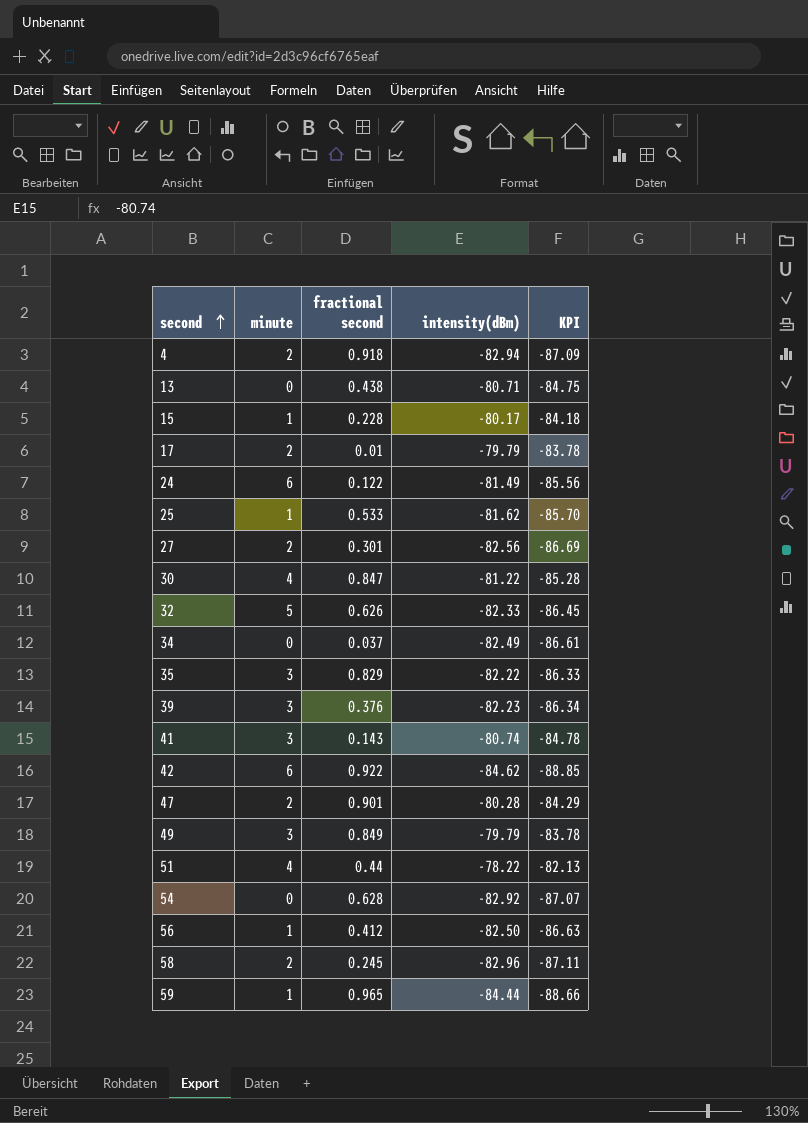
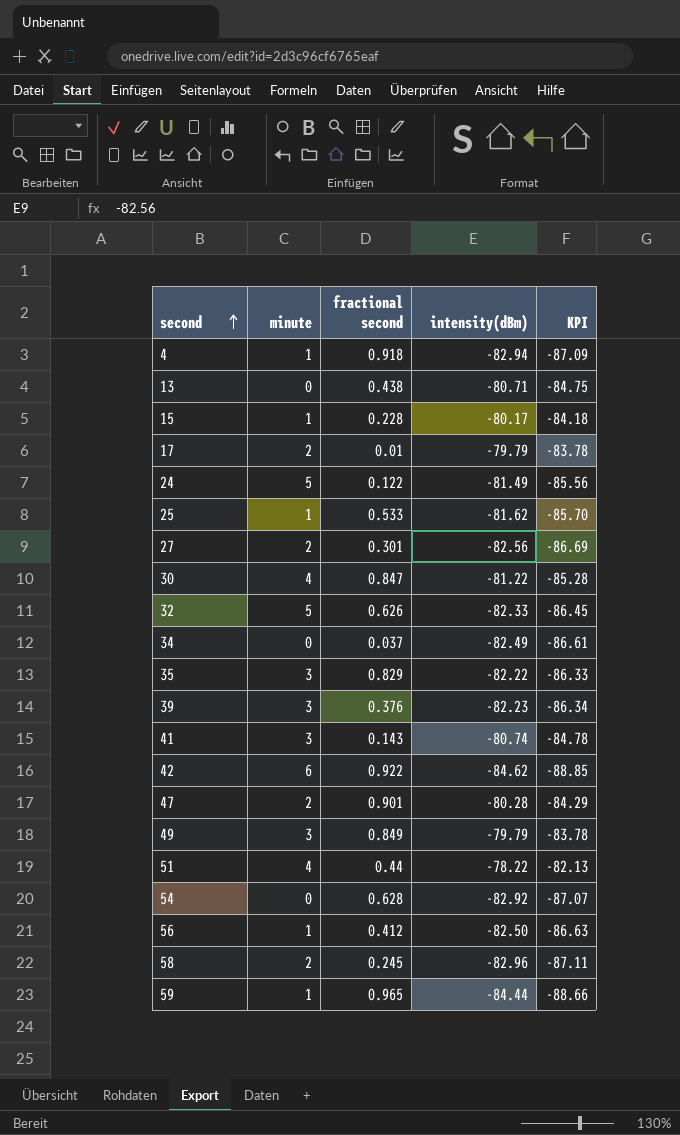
4 | minute: 2 -> 1
24 | minute: 6 -> 5

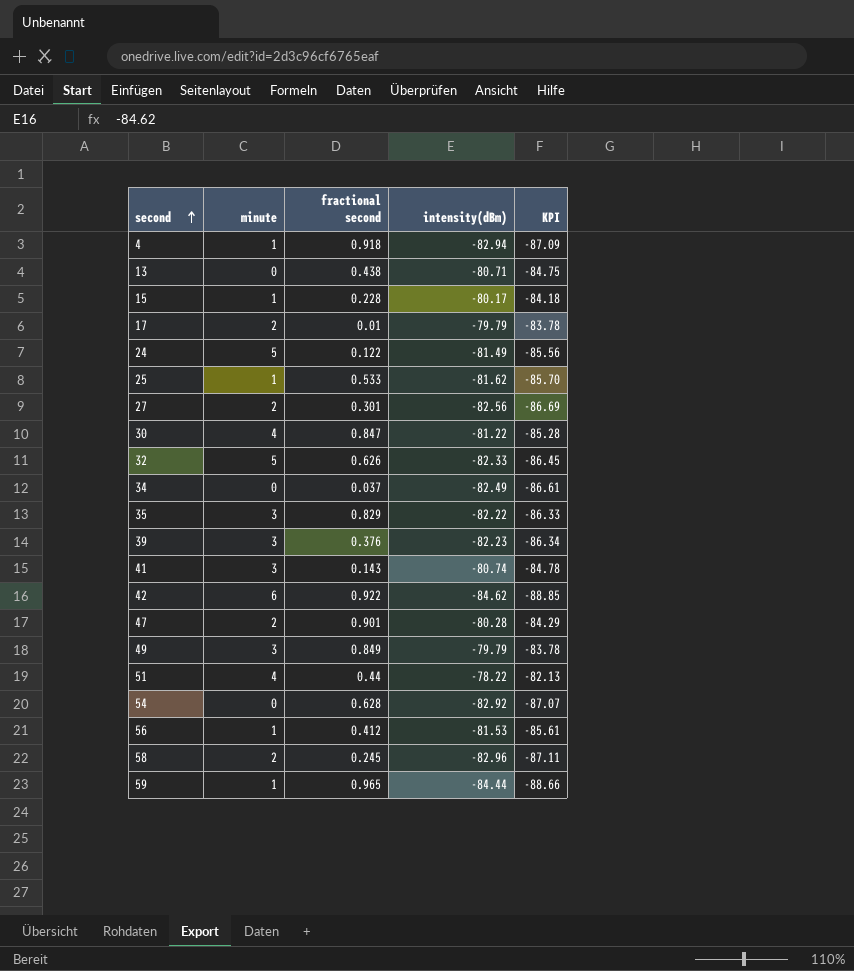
56 | intensity(dBm): -82.50 -> -81.53
56 | KPI: -86.63 -> -85.61

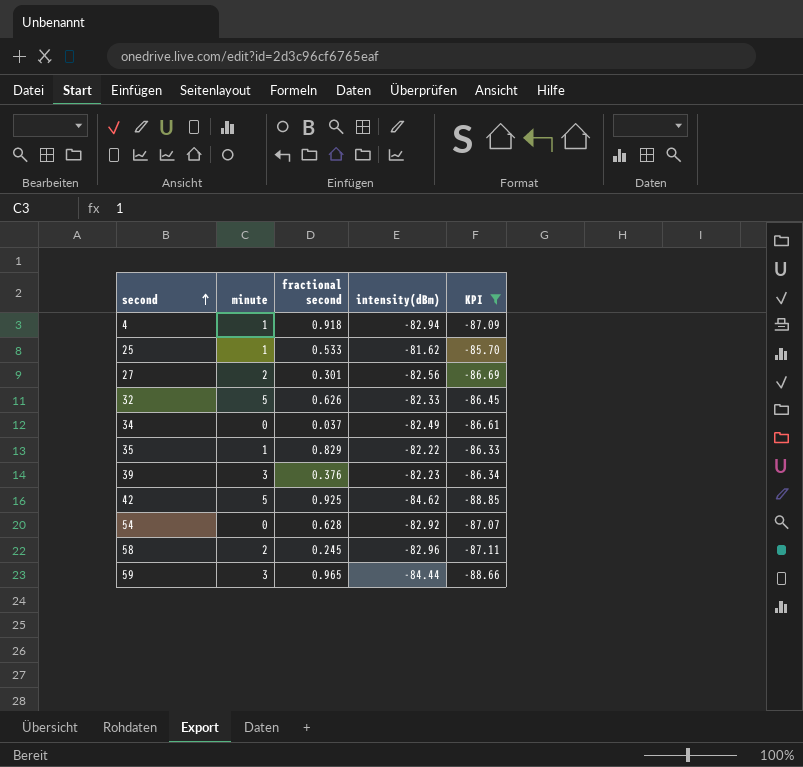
filter: none -> KPI <= -85.70
35 | minute: 3 -> 1
42 | minute: 6 -> 5
42 | fractional second: 0.922 -> 0.925
59 | minute: 1 -> 3

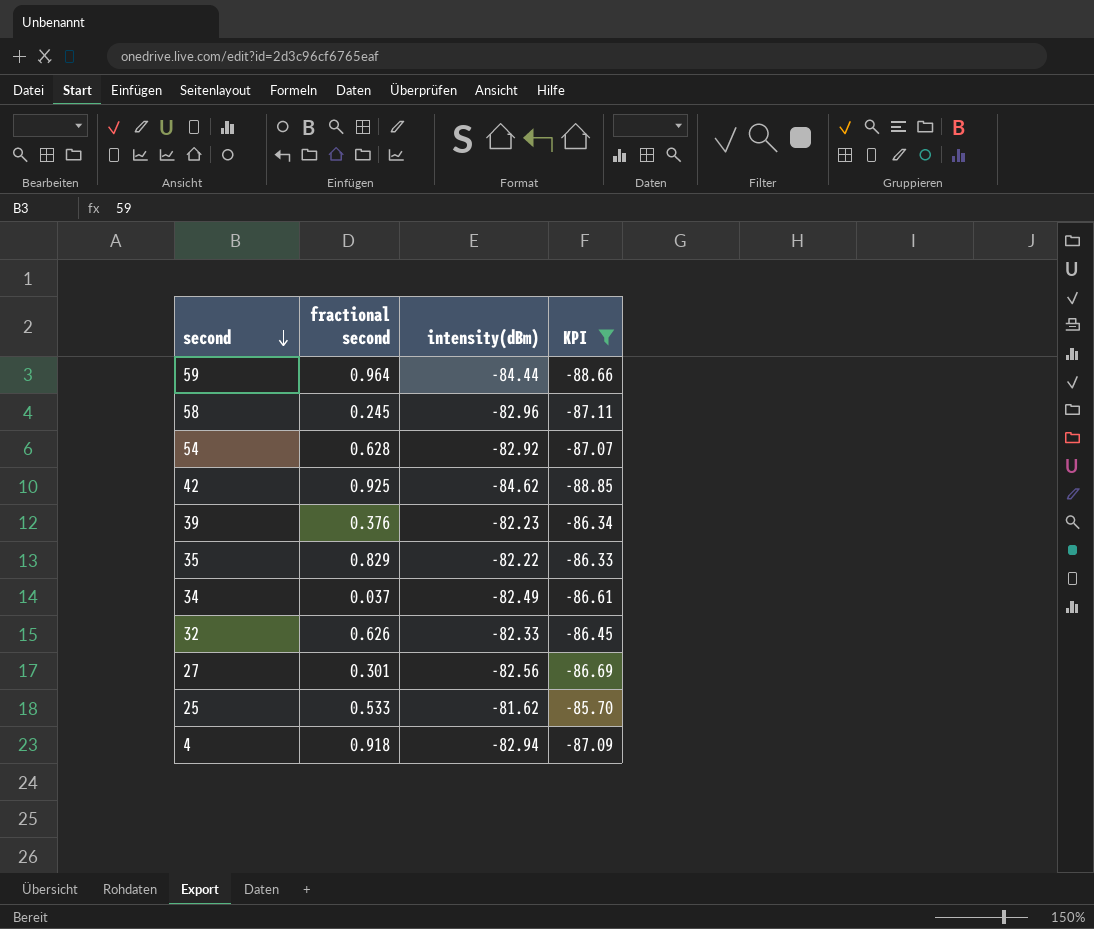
row order: second ascending -> second descending
column minute | position: 2 -> none
59 | fractional second: 0.965 -> 0.964

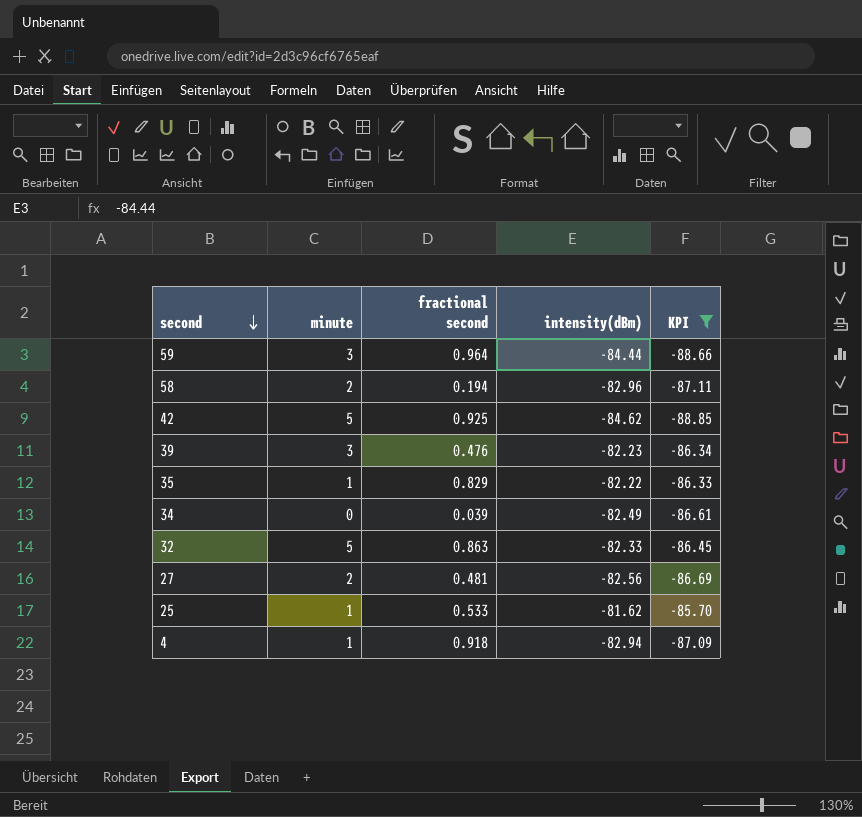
column minute | position: none -> 2
row 54: 0.628 | -82.92 | -87.07 -> none
58 | fractional second: 0.245 -> 0.194
39 | fractional second: 0.376 -> 0.476
34 | fractional second: 0.037 -> 0.039
32 | fractional second: 0.626 -> 0.863
27 | fractional second: 0.301 -> 0.481

